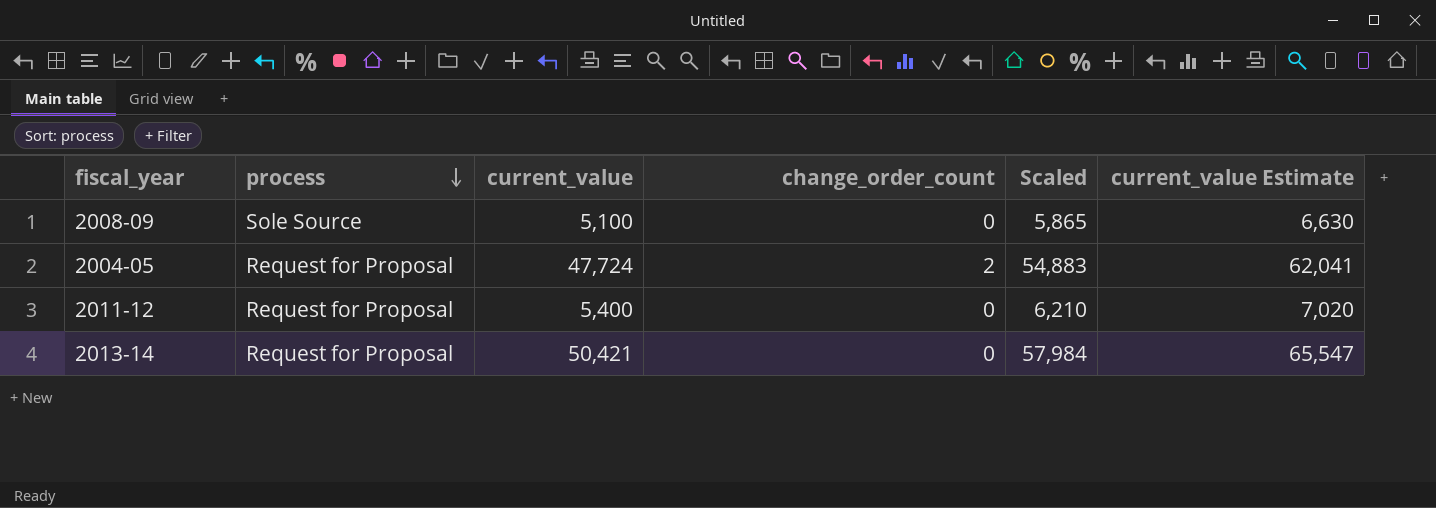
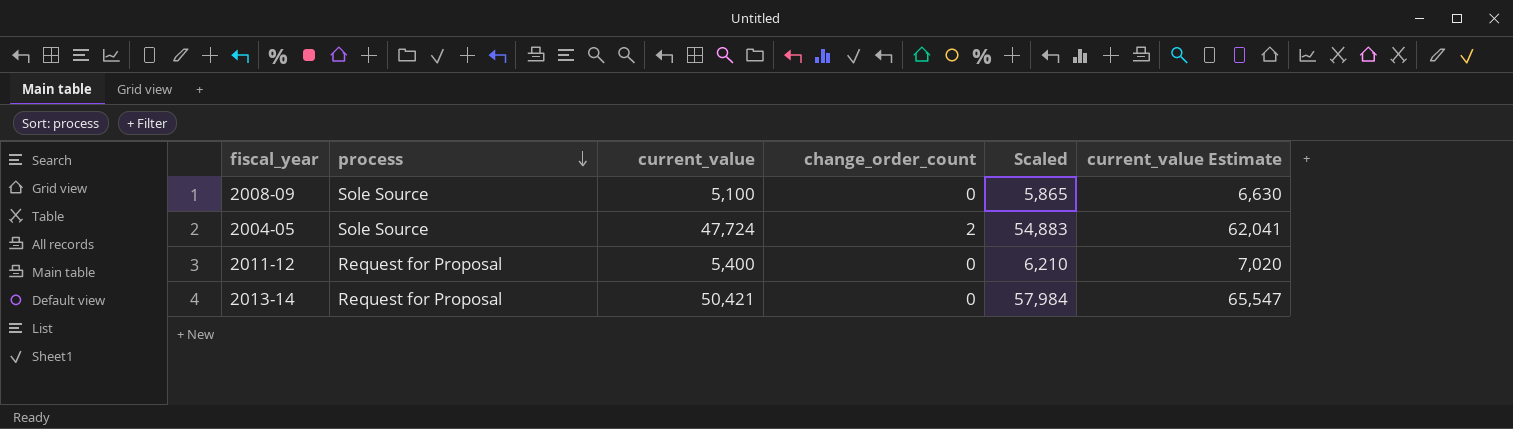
2004-05 | process: Request for Proposal -> Sole Source

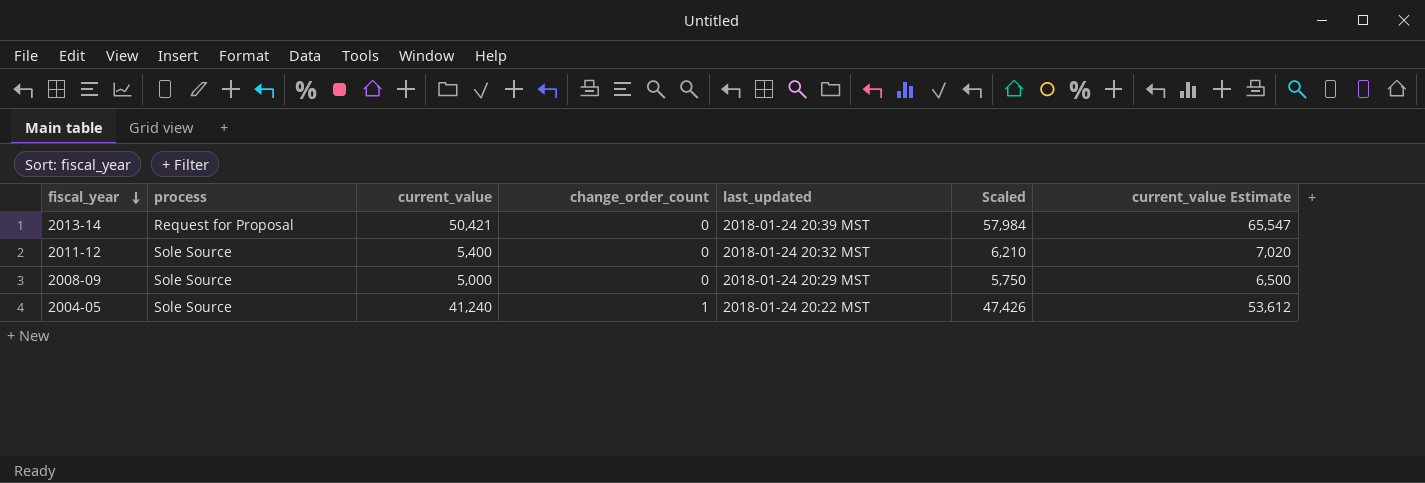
row order: process descending -> fiscal_year descending
column last_updated | position: none -> 5
2011-12 | process: Request for Proposal -> Sole Source
2008-09 | current_value: 5,100 -> 5,000
2008-09 | Scaled: 5,865 -> 5,750
2008-09 | current_value Estimate: 6,630 -> 6,500
2004-05 | current_value: 47,724 -> 41,240
2004-05 | change_order_count: 2 -> 1
2004-05 | Scaled: 54,883 -> 47,426
2004-05 | current_value Estimate: 62,041 -> 53,612

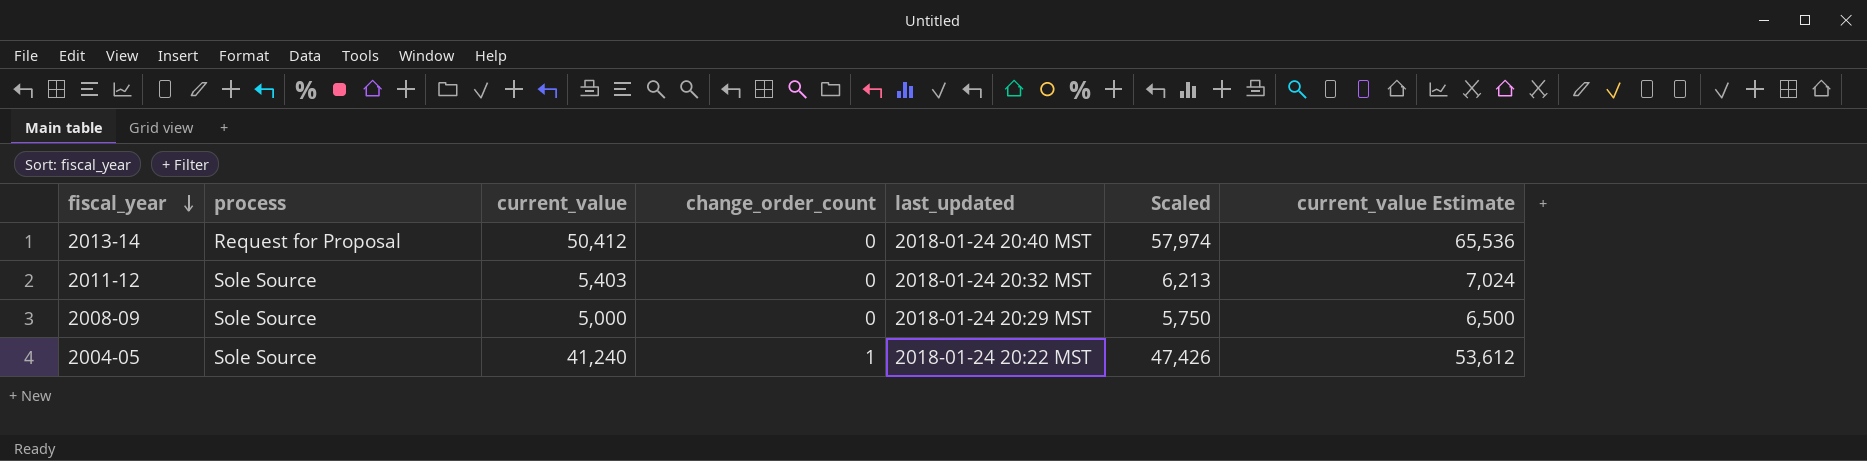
2013-14 | current_value: 50,421 -> 50,412
2013-14 | last_updated: 2018-01-24 20:39 MST -> 2018-01-24 20:40 MST
2013-14 | Scaled: 57,984 -> 57,974
2013-14 | current_value Estimate: 65,547 -> 65,536
2011-12 | current_value: 5,400 -> 5,403
2011-12 | Scaled: 6,210 -> 6,213
2011-12 | current_value Estimate: 7,020 -> 7,024

